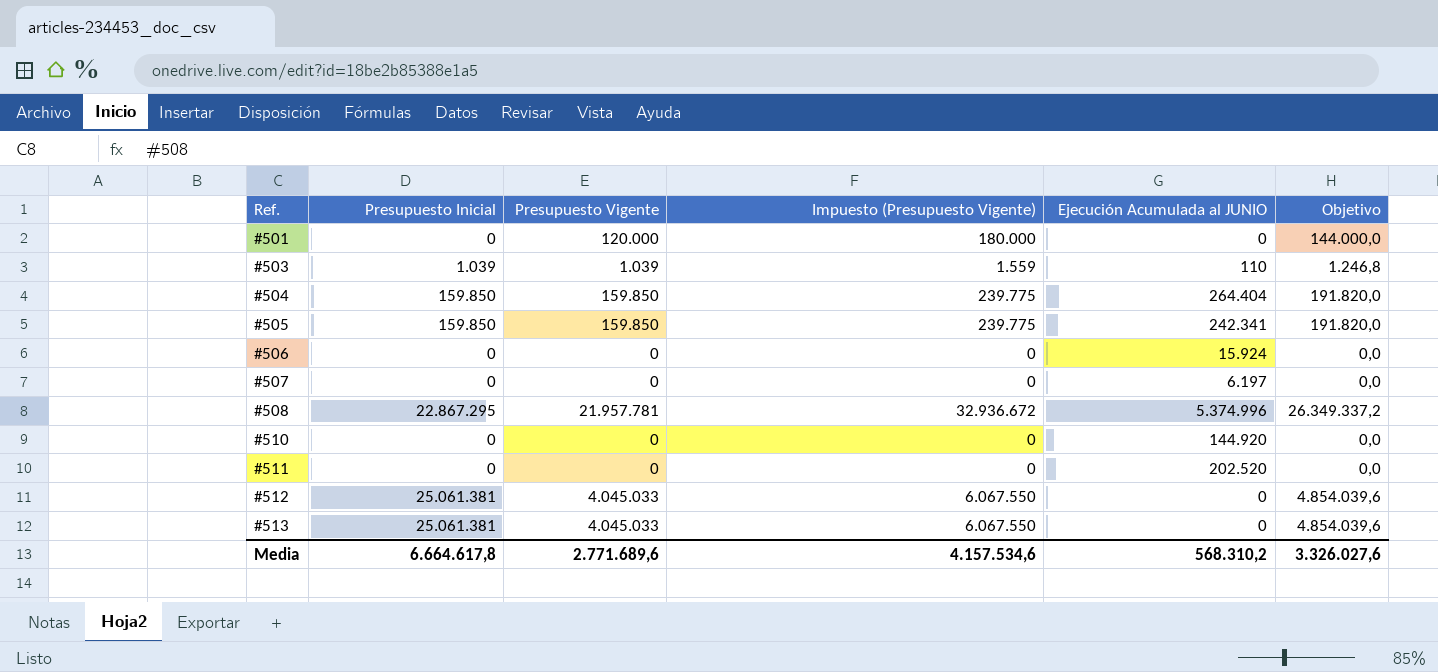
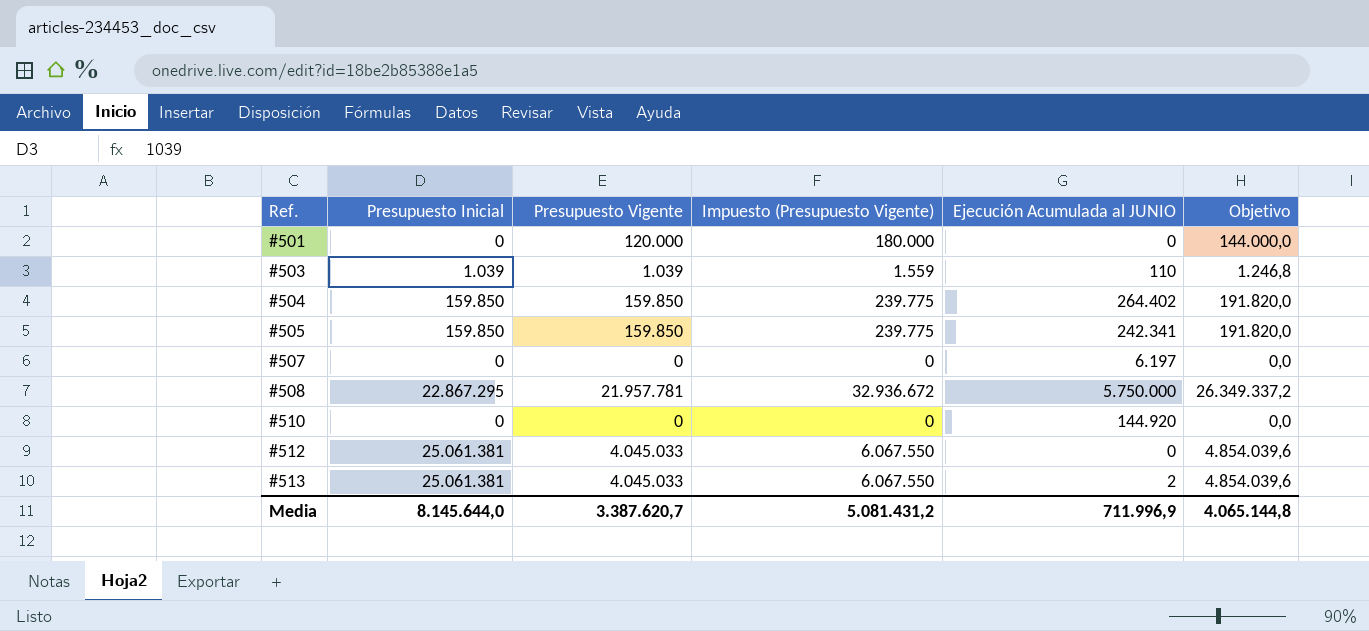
row #506: 0 | 0 | 0 | 15.924 | 0,0 -> none
row #511: 0 | 0 | 0 | 202.520 | 0,0 -> none
#504 | Ejecución Acumulada al JUNIO: 264.404 -> 264.402
#508 | Ejecución Acumulada al JUNIO: 5.374.996 -> 5.750.000
#513 | Ejecución Acumulada al JUNIO: 0 -> 2
Media | Presupuesto Inicial: 6.664.617,8 -> 8.145.644,0
Media | Presupuesto Vigente: 2.771.689,6 -> 3.387.620,7
Media | Impuesto (Presupuesto Vigente): 4.157.534,6 -> 5.081.431,2
Media | Ejecución Acumulada al JUNIO: 568.310,2 -> 711.996,9
Media | Objetivo: 3.326.027,6 -> 4.065.144,8

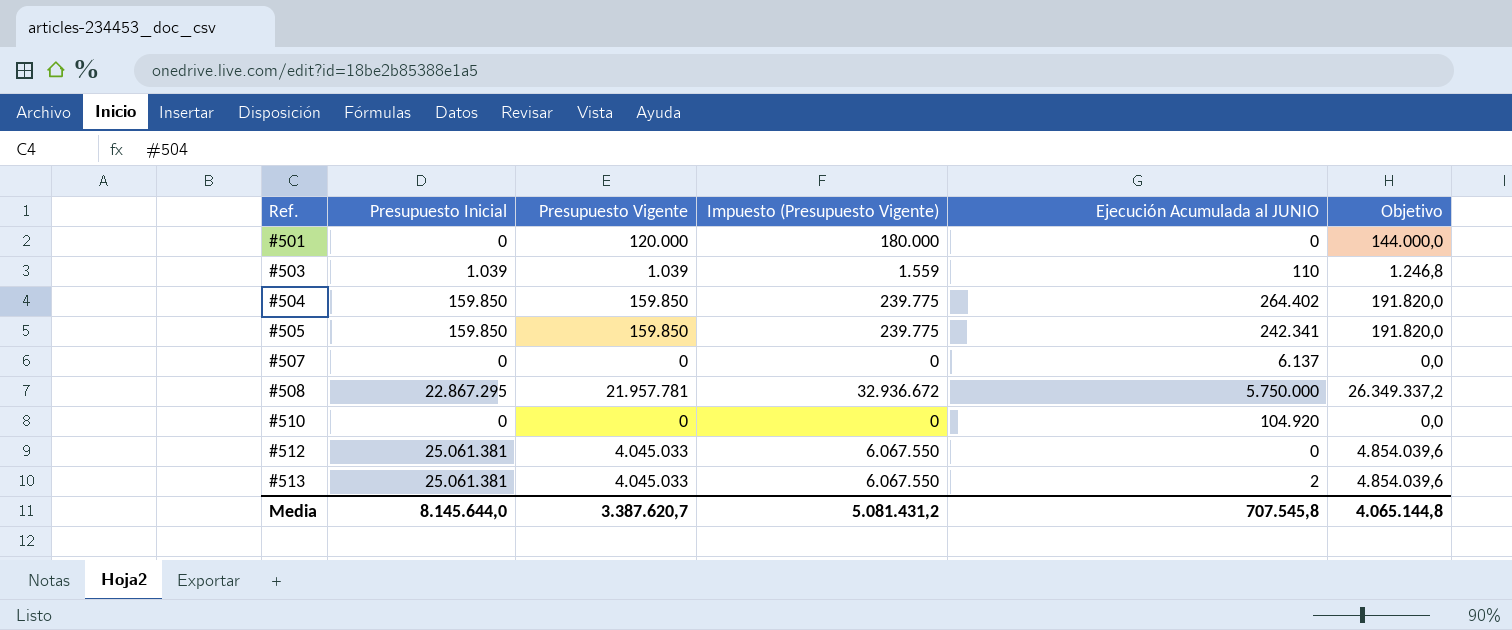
#507 | Ejecución Acumulada al JUNIO: 6.197 -> 6.137
#510 | Ejecución Acumulada al JUNIO: 144.920 -> 104.920
Media | Ejecución Acumulada al JUNIO: 711.996,9 -> 707.545,8

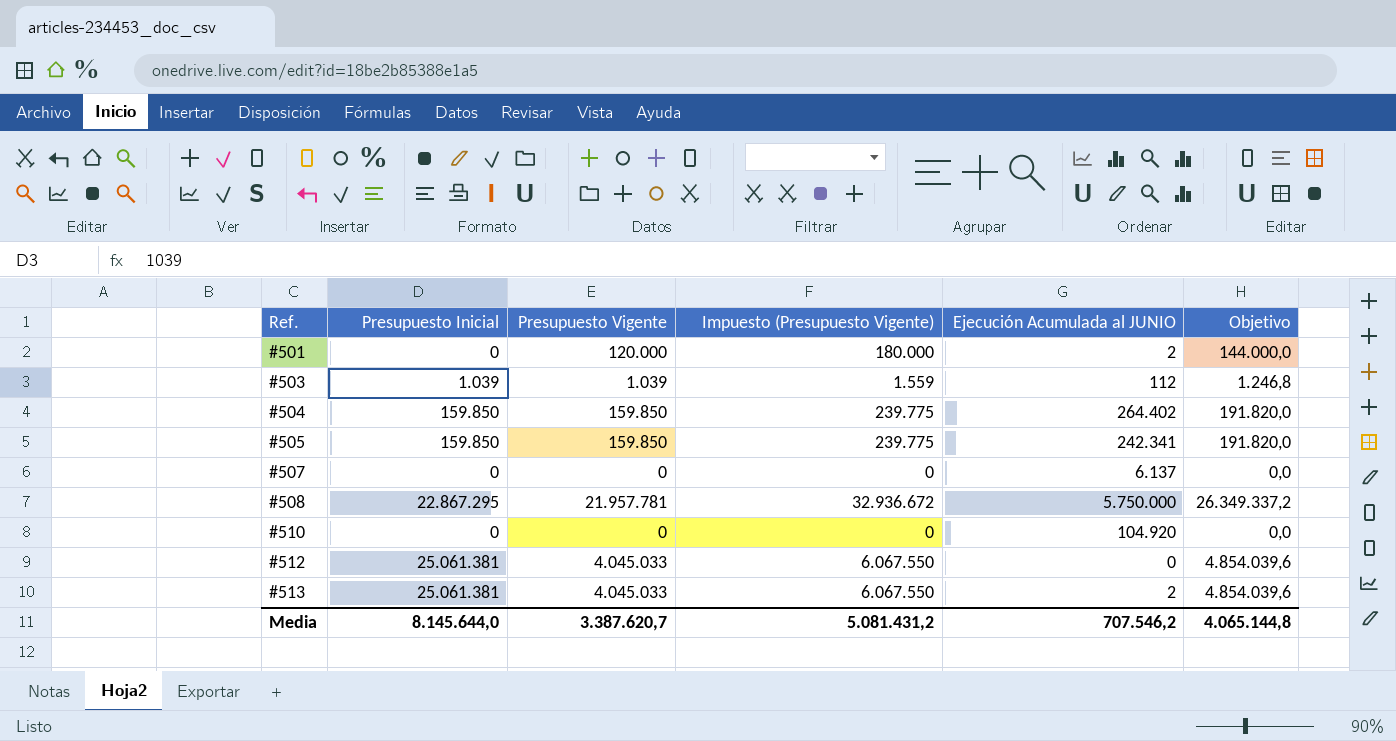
#501 | Ejecución Acumulada al JUNIO: 0 -> 2
#503 | Ejecución Acumulada al JUNIO: 110 -> 112
Media | Ejecución Acumulada al JUNIO: 707.545,8 -> 707.546,2

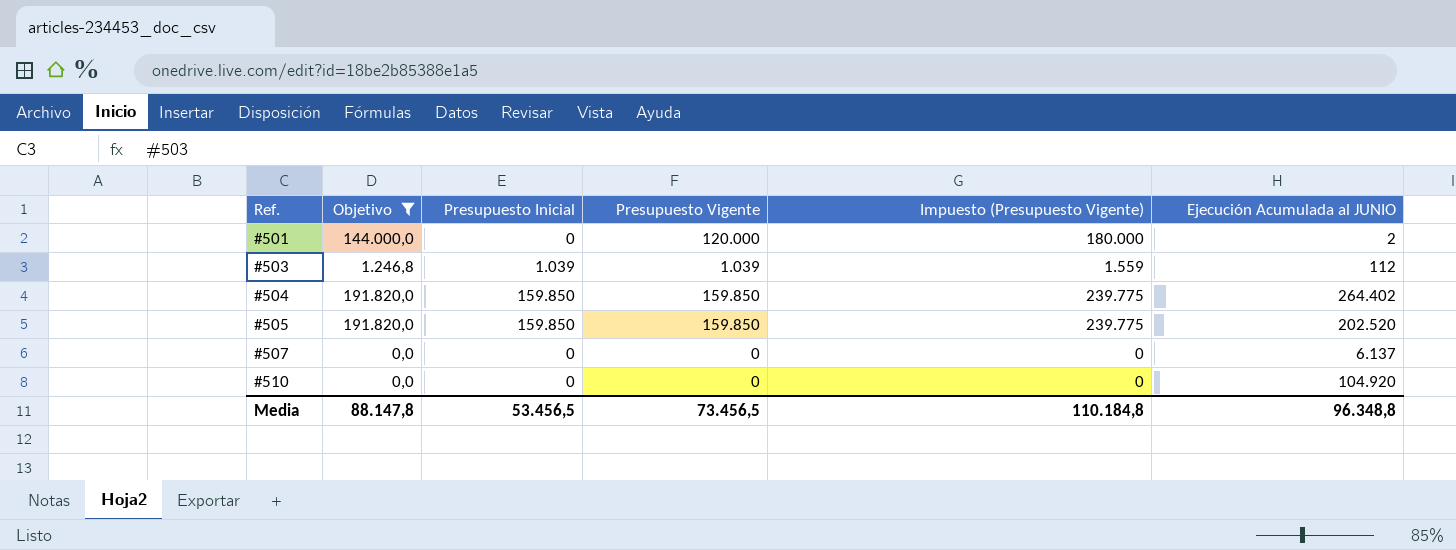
filter: none -> Objetivo <= 191.820,0
column Objetivo | position: 6 -> 2
#505 | Ejecución Acumulada al JUNIO: 242.341 -> 202.520
Media | Objetivo: 4.065.144,8 -> 88.147,8
Media | Presupuesto Inicial: 8.145.644,0 -> 53.456,5
Media | Presupuesto Vigente: 3.387.620,7 -> 73.456,5
Media | Impuesto (Presupuesto Vigente): 5.081.431,2 -> 110.184,8
Media | Ejecución Acumulada al JUNIO: 707.546,2 -> 96.348,8

